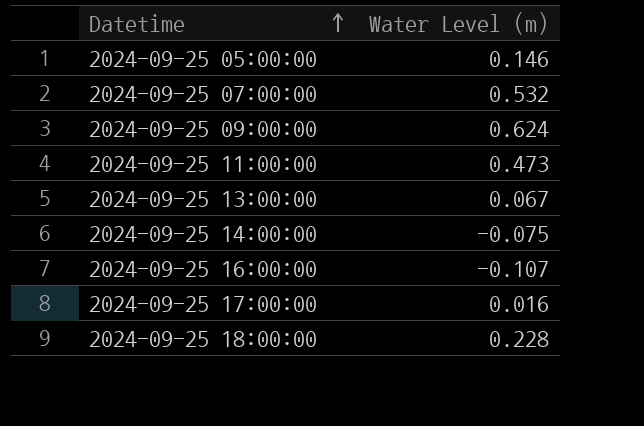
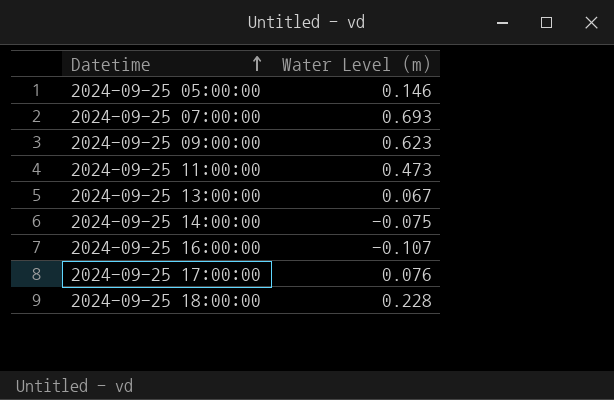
2024-09-25 07:00:00 | Water Level (m): 0.532 -> 0.693
2024-09-25 09:00:00 | Water Level (m): 0.624 -> 0.623
2024-09-25 17:00:00 | Water Level (m): 0.016 -> 0.076

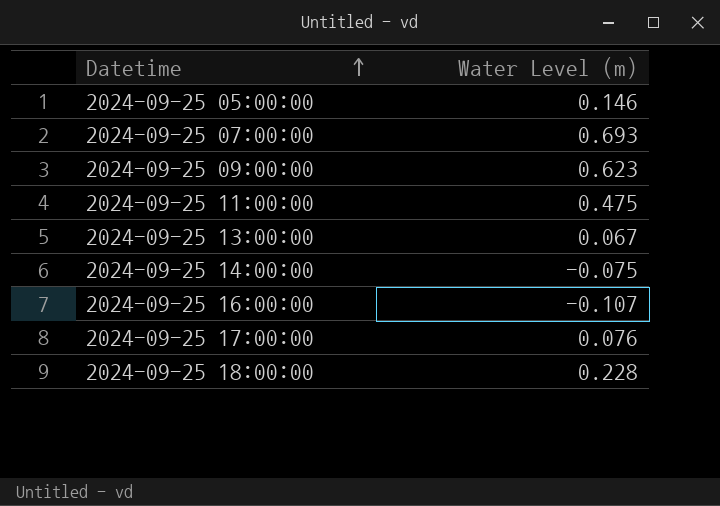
2024-09-25 11:00:00 | Water Level (m): 0.473 -> 0.475

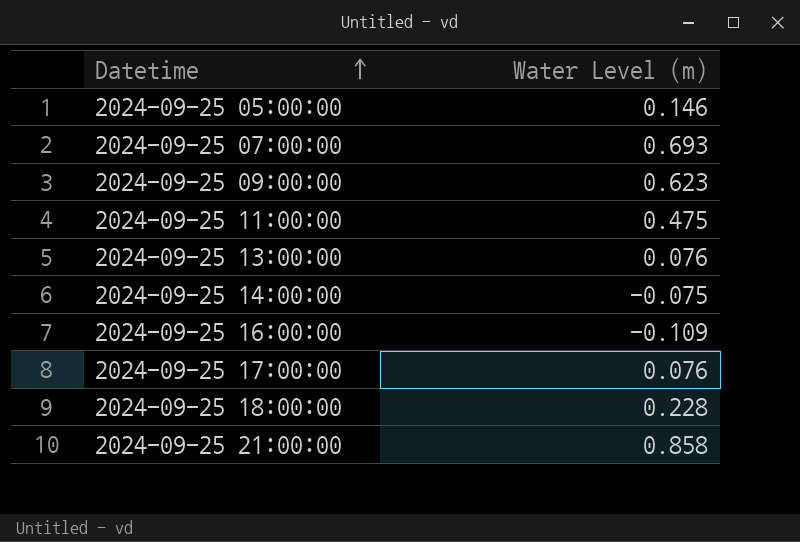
2024-09-25 13:00:00 | Water Level (m): 0.067 -> 0.076
2024-09-25 16:00:00 | Water Level (m): -0.107 -> -0.109
row 2024-09-25 21:00:00: none -> 0.858

